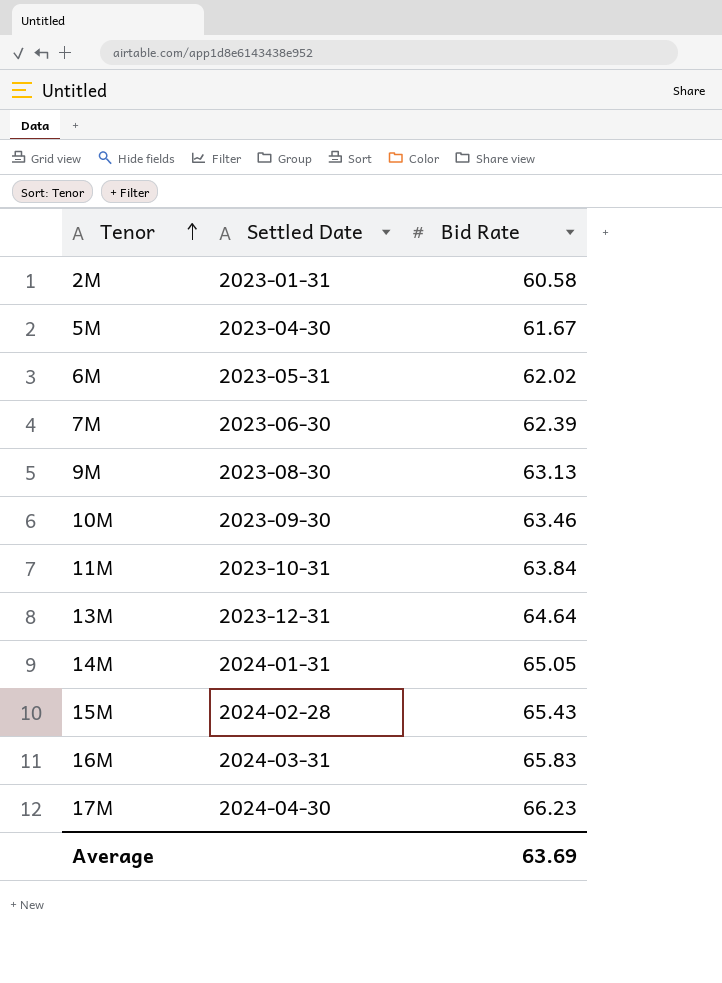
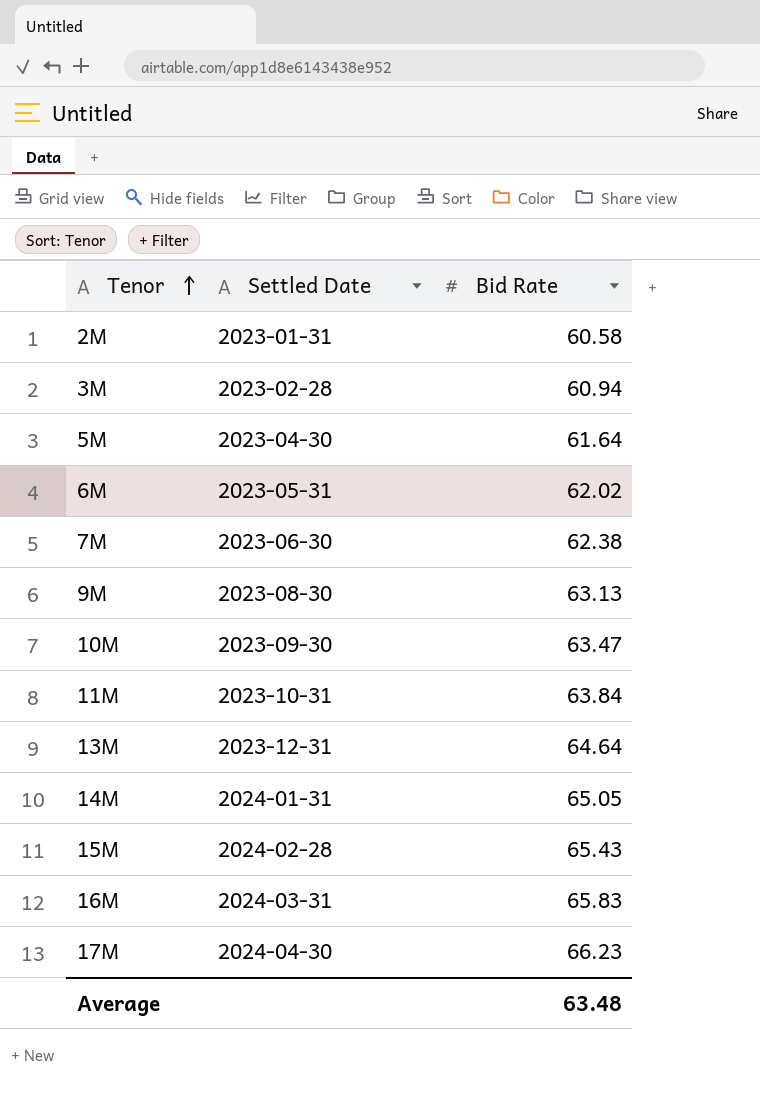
row 3M: none -> 2023-02-28 | 60.94
5M | Bid Rate: 61.67 -> 61.64
7M | Bid Rate: 62.39 -> 62.38
10M | Bid Rate: 63.46 -> 63.47
Average | Bid Rate: 63.69 -> 63.48

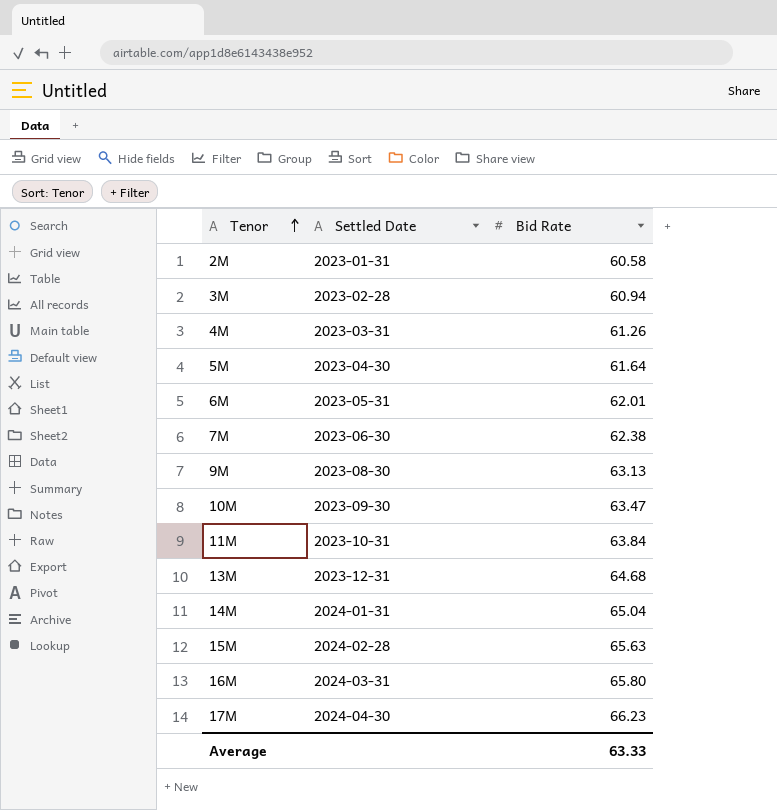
row 4M: none -> 2023-03-31 | 61.26
6M | Bid Rate: 62.02 -> 62.01
13M | Bid Rate: 64.64 -> 64.68
14M | Bid Rate: 65.05 -> 65.04
15M | Bid Rate: 65.43 -> 65.63
16M | Bid Rate: 65.83 -> 65.80
Average | Bid Rate: 63.48 -> 63.33

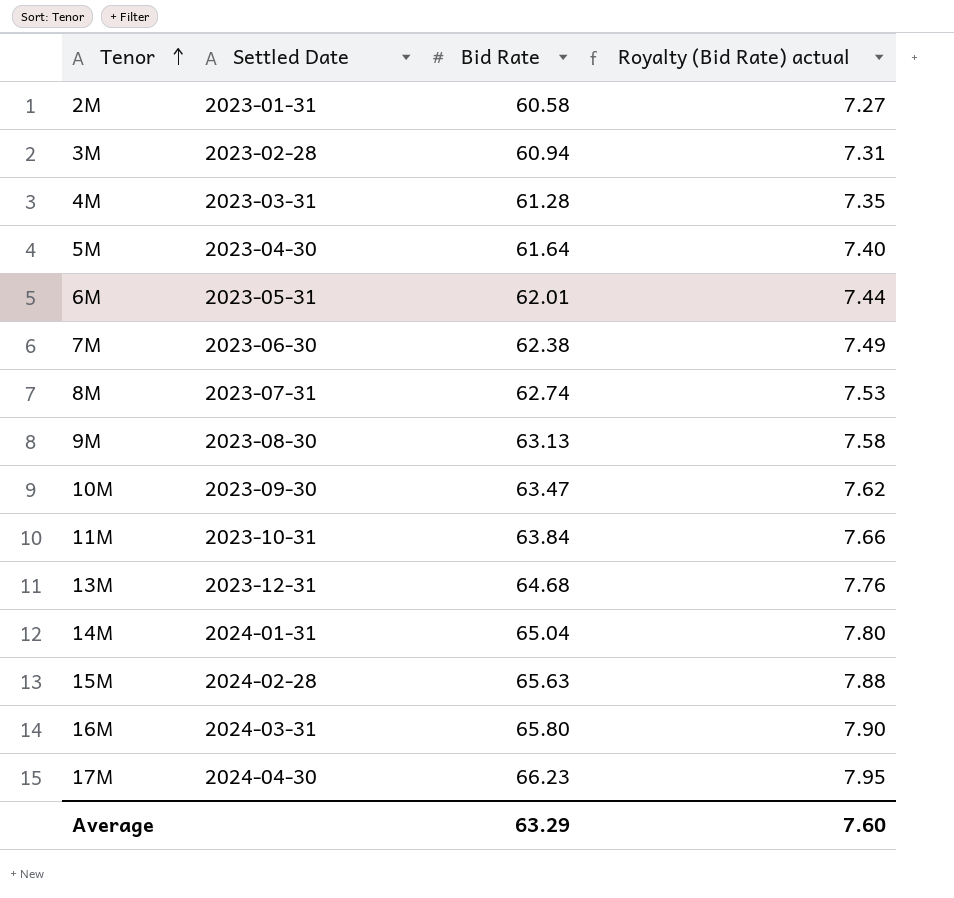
column Royalty (Bid Rate) actual | formula: none -> [Bid Rate] * 0.12
4M | Bid Rate: 61.26 -> 61.28
row 8M: none -> 2023-07-31 | 62.74 | 7.53
Average | Bid Rate: 63.33 -> 63.29

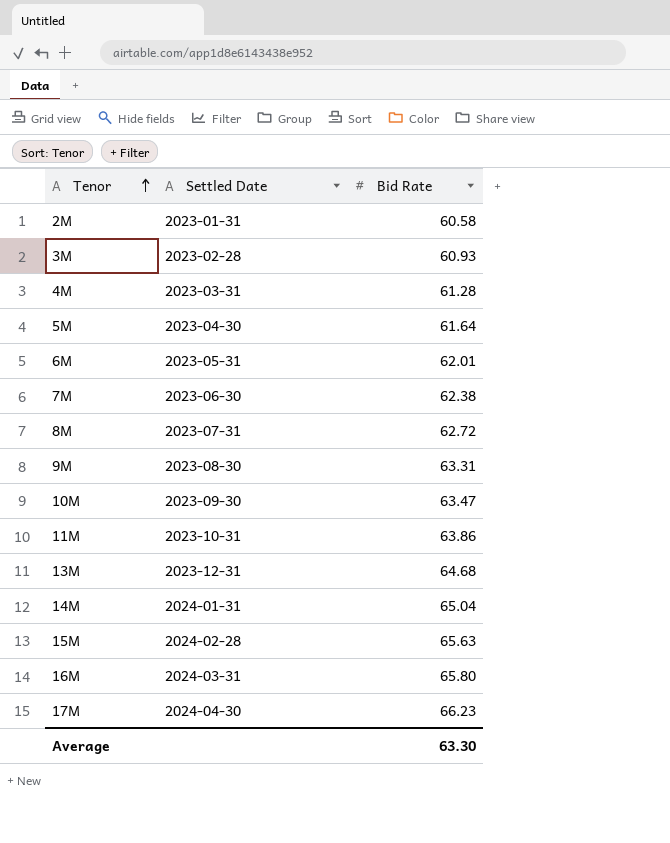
column Royalty (Bid Rate) actual | formula: [Bid Rate] * 0.12 -> none
3M | Bid Rate: 60.94 -> 60.93
8M | Bid Rate: 62.74 -> 62.72
9M | Bid Rate: 63.13 -> 63.31
11M | Bid Rate: 63.84 -> 63.86
Average | Bid Rate: 63.29 -> 63.30

